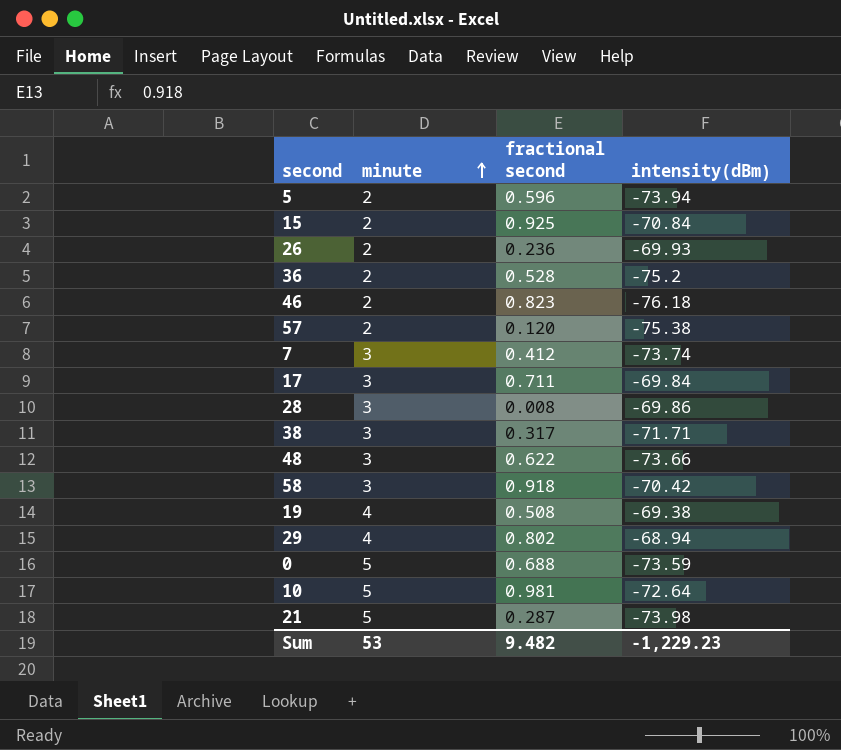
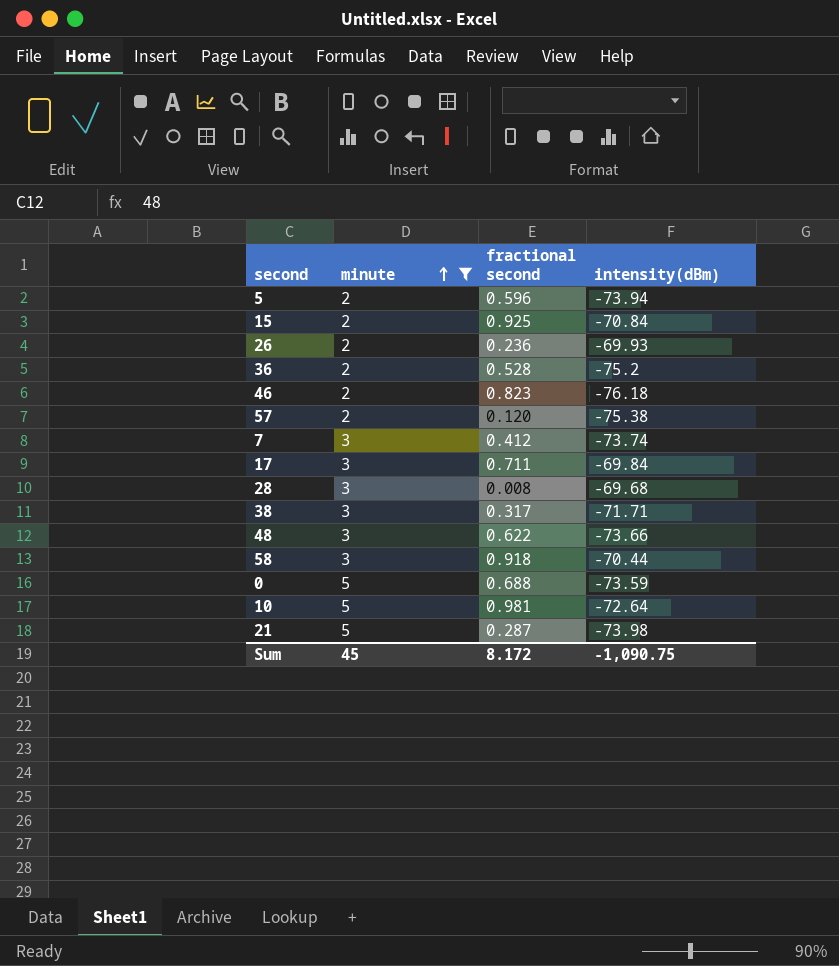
filter: none -> minute != 4
28 | intensity(dBm): -69.86 -> -69.68
58 | intensity(dBm): -70.42 -> -70.44
Sum | minute: 53 -> 45
Sum | fractional second: 9.482 -> 8.172
Sum | intensity(dBm): -1,229.23 -> -1,090.75

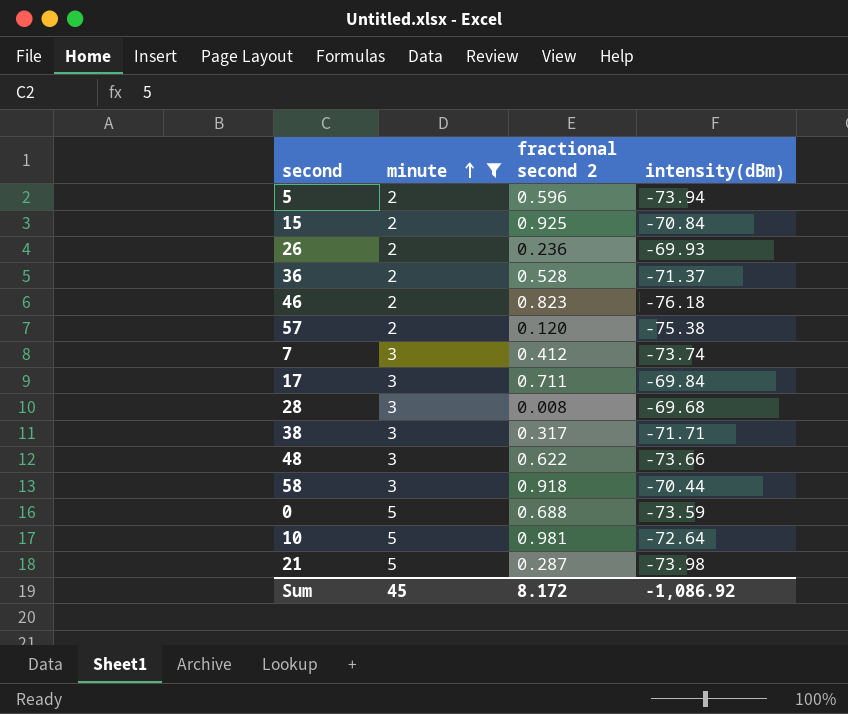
column name: fractional second -> fractional second 2
36 | intensity(dBm): -75.2 -> -71.37
Sum | intensity(dBm): -1,090.75 -> -1,086.92

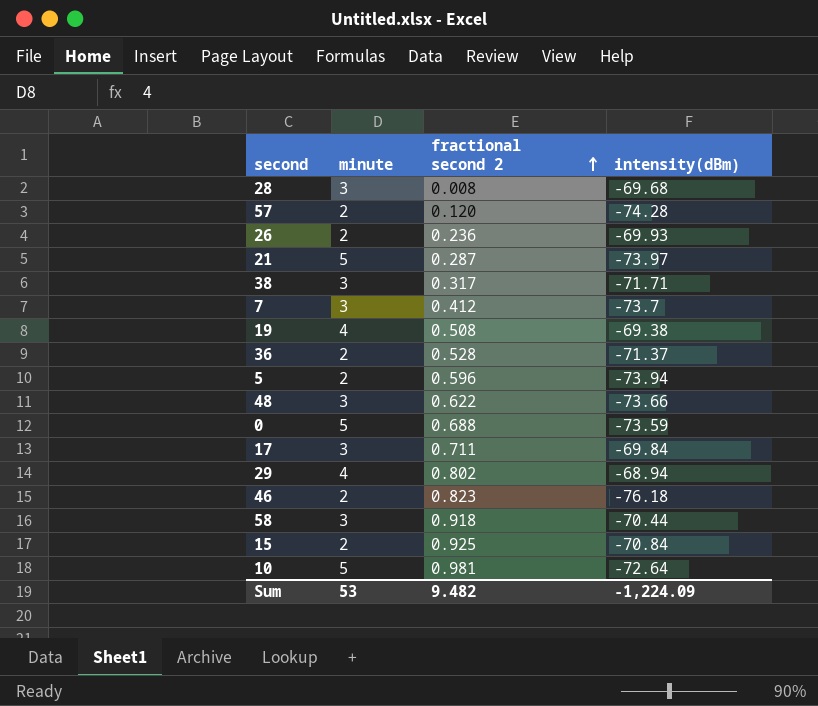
filter: minute != 4 -> none
row order: minute ascending -> fractional second 2 ascending
57 | intensity(dBm): -75.38 -> -74.28
21 | intensity(dBm): -73.98 -> -73.97
7 | intensity(dBm): -73.74 -> -73.7
Sum | minute: 45 -> 53
Sum | fractional second 2: 8.172 -> 9.482
Sum | intensity(dBm): -1,086.92 -> -1,224.09

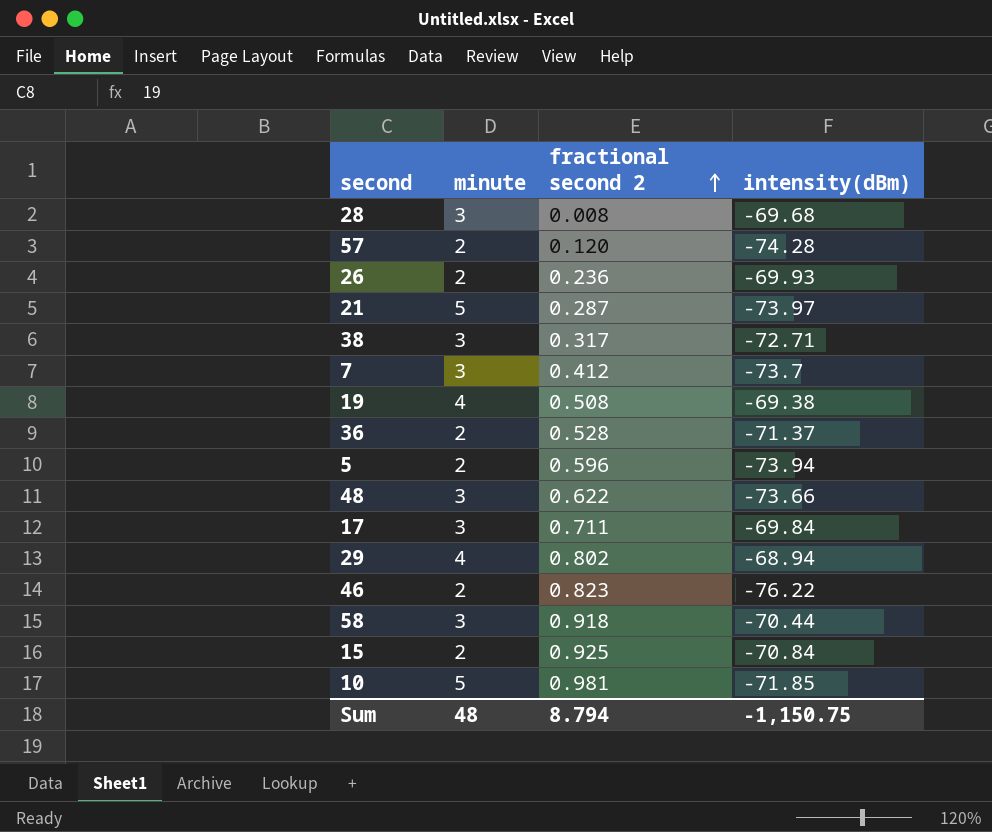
row 0: 5 | 0.688 | -73.59 -> none
38 | intensity(dBm): -71.71 -> -72.71
46 | intensity(dBm): -76.18 -> -76.22
10 | intensity(dBm): -72.64 -> -71.85
Sum | minute: 53 -> 48
Sum | fractional second 2: 9.482 -> 8.794
Sum | intensity(dBm): -1,224.09 -> -1,150.75

